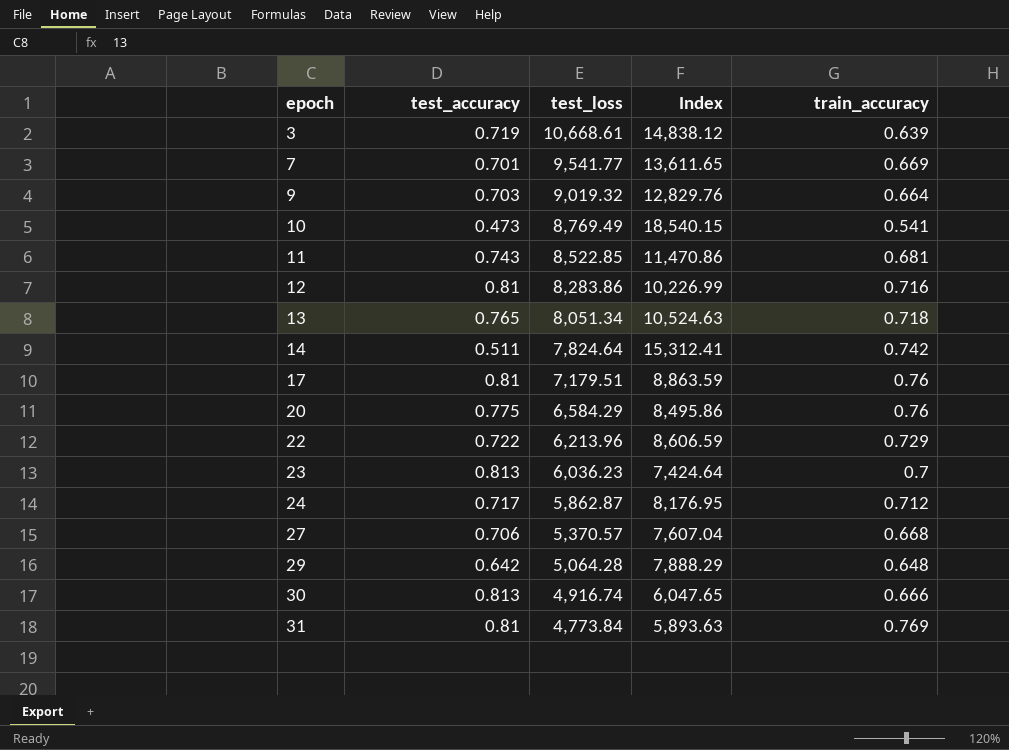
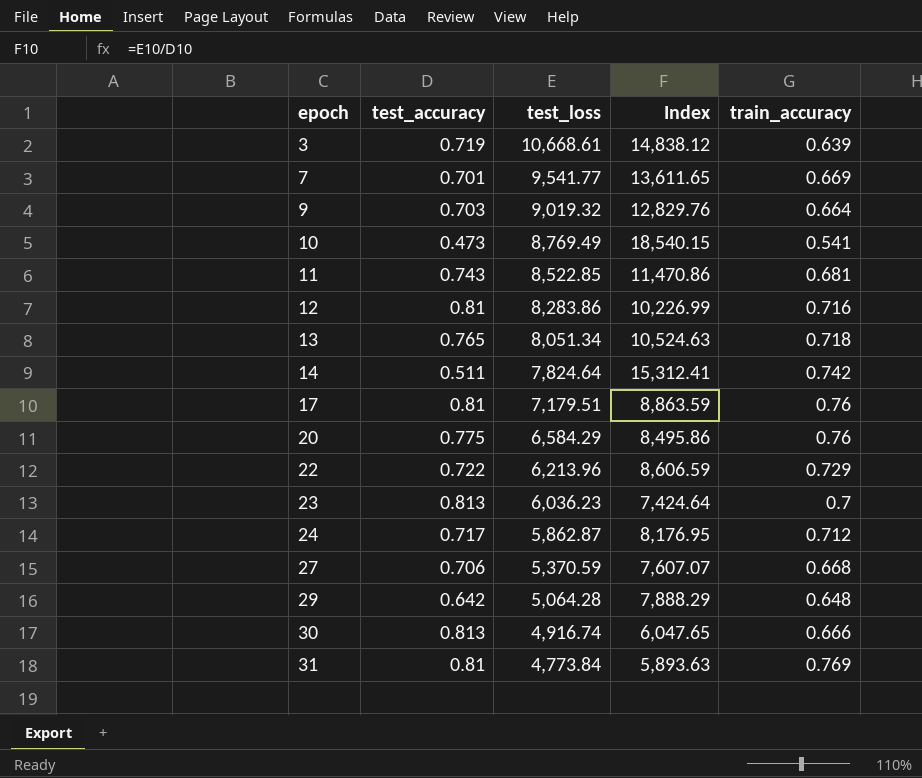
27 | test_loss: 5,370.57 -> 5,370.59
27 | Index: 7,607.04 -> 7,607.07

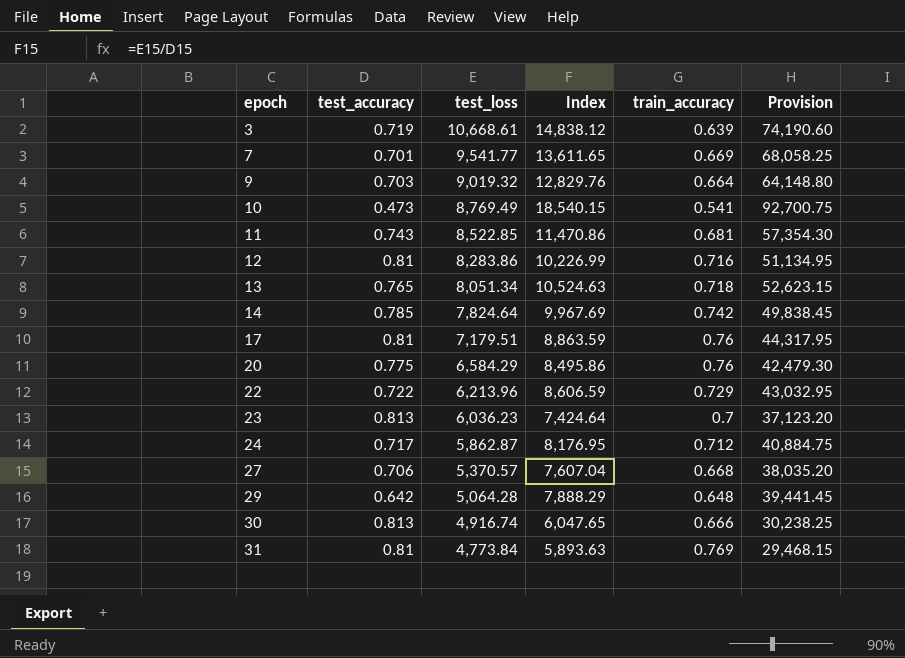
column Provision | formula: none -> [Index] * 5
14 | test_accuracy: 0.511 -> 0.785
14 | Index: 15,312.41 -> 9,967.69
27 | test_loss: 5,370.59 -> 5,370.57
27 | Index: 7,607.07 -> 7,607.04

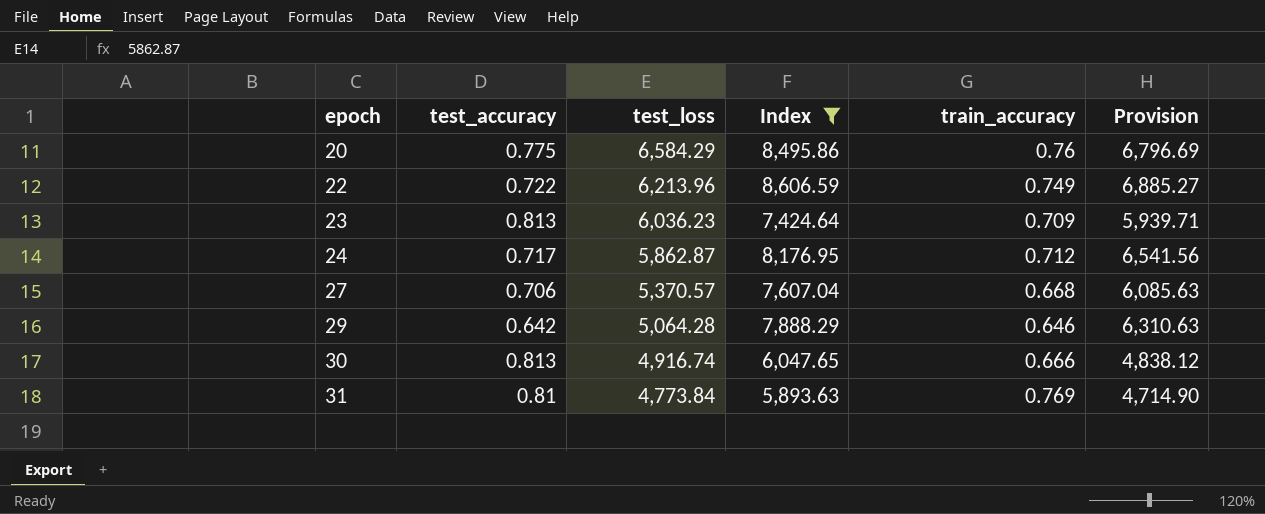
filter: none -> Index <= 8,606.59
column Provision | formula: [Index] * 5 -> [Index] * 0.8
22 | train_accuracy: 0.729 -> 0.749
23 | train_accuracy: 0.7 -> 0.709
29 | train_accuracy: 0.648 -> 0.646

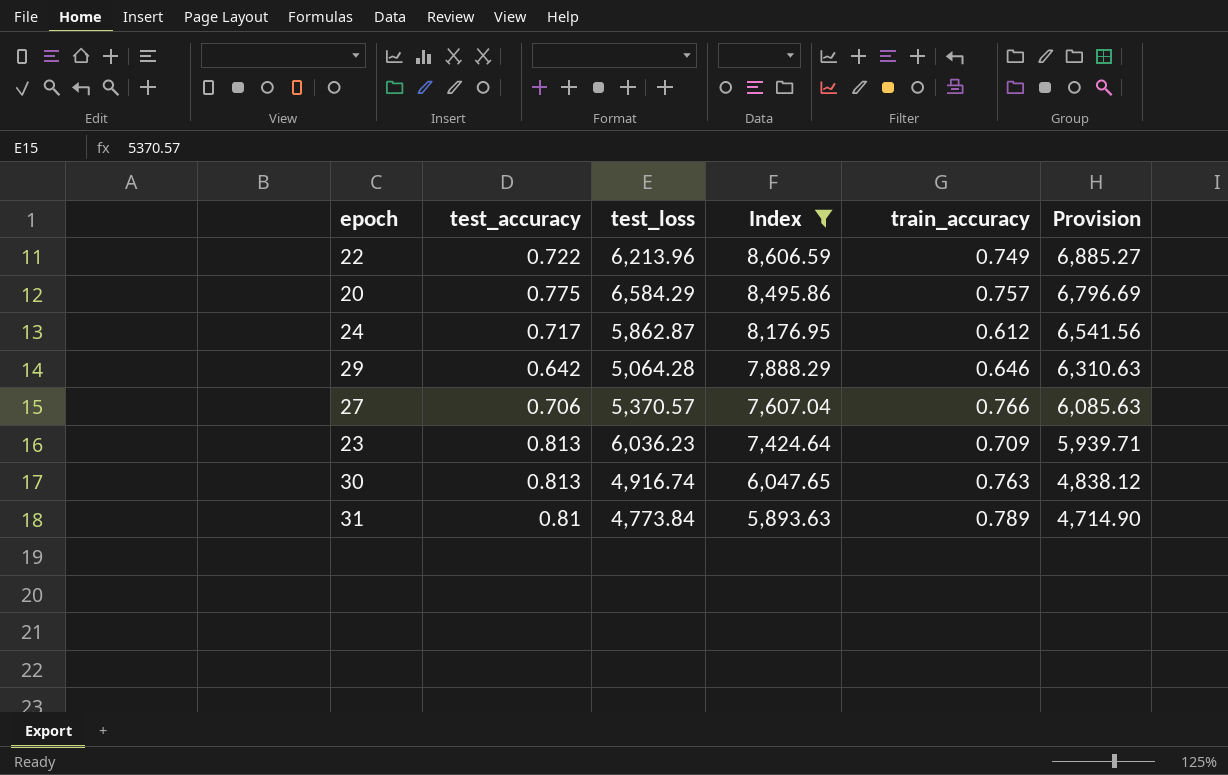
row order: epoch ascending -> Index descending
20 | train_accuracy: 0.76 -> 0.757
24 | train_accuracy: 0.712 -> 0.612
27 | train_accuracy: 0.668 -> 0.766
30 | train_accuracy: 0.666 -> 0.763
31 | train_accuracy: 0.769 -> 0.789

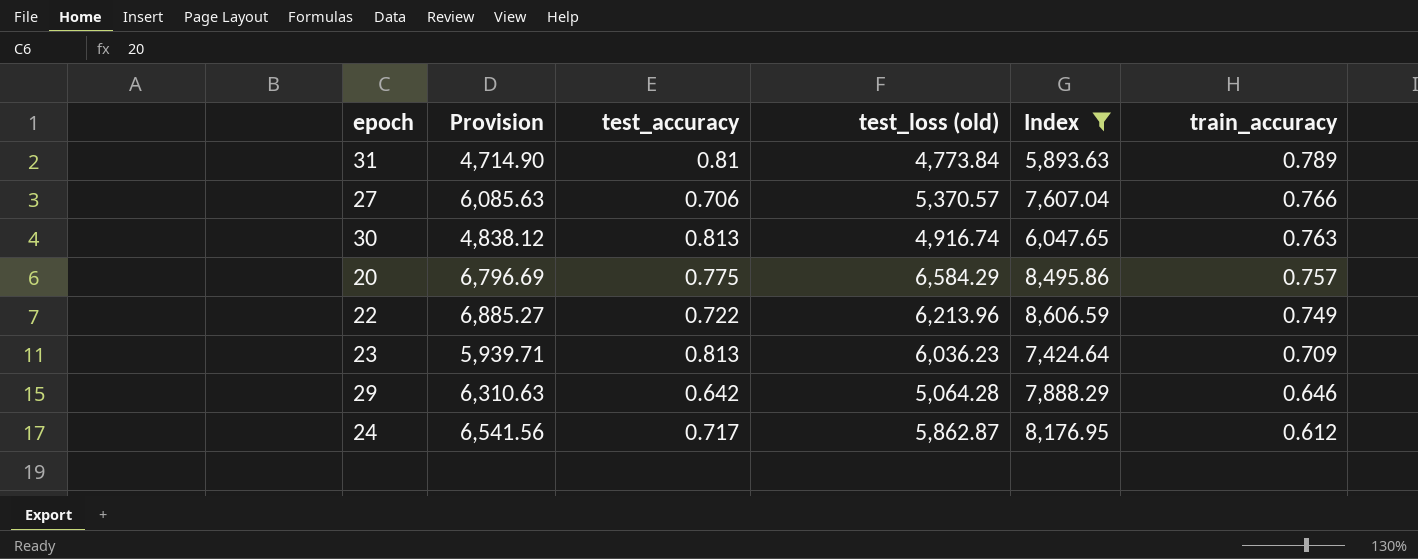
row order: Index descending -> train_accuracy descending
column Provision | position: 6 -> 2
column name: test_loss -> test_loss (old)

